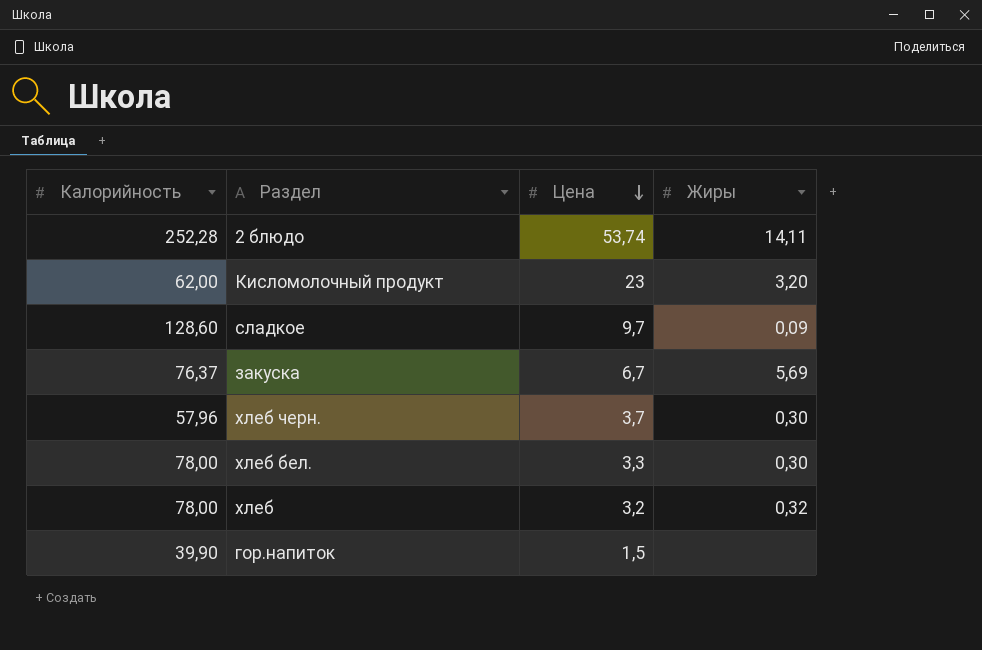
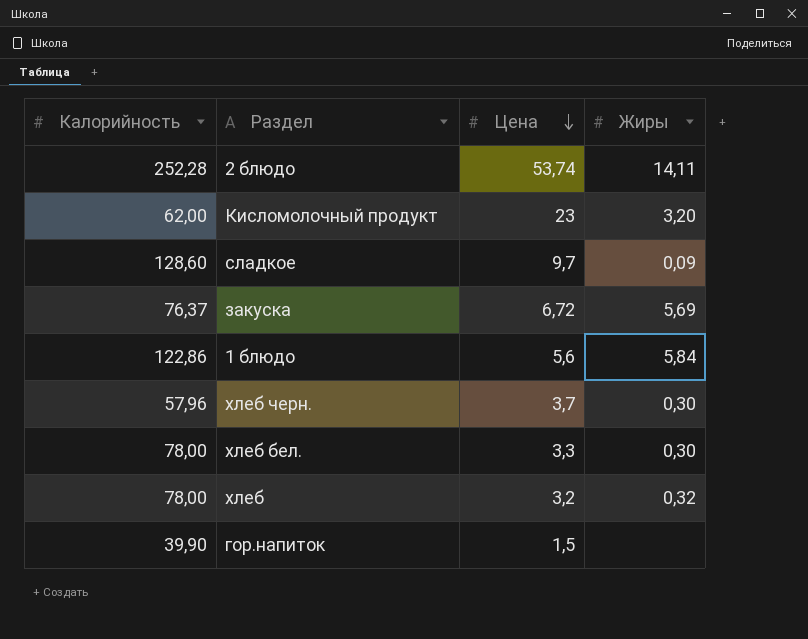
закуска | Цена: 6,7 -> 6,72
row 1 блюдо: none -> 122,86 | 5,6 | 5,84

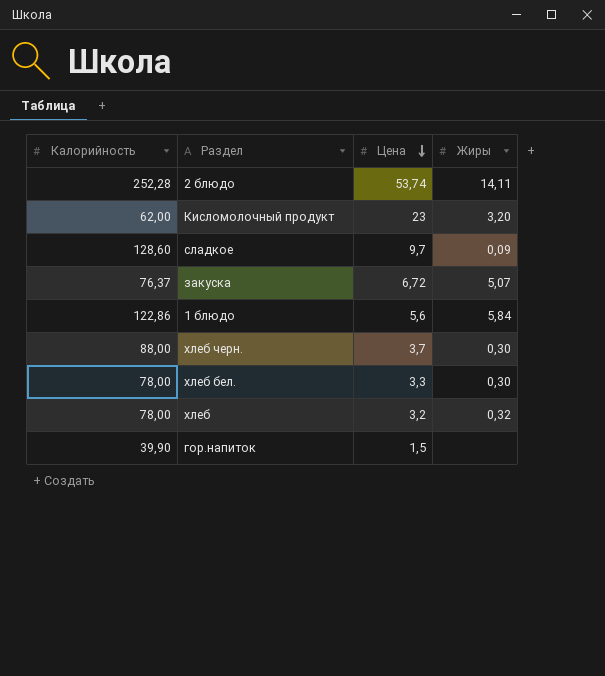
закуска | Жиры: 5,69 -> 5,07
хлеб черн. | Калорийность: 57,96 -> 88,00

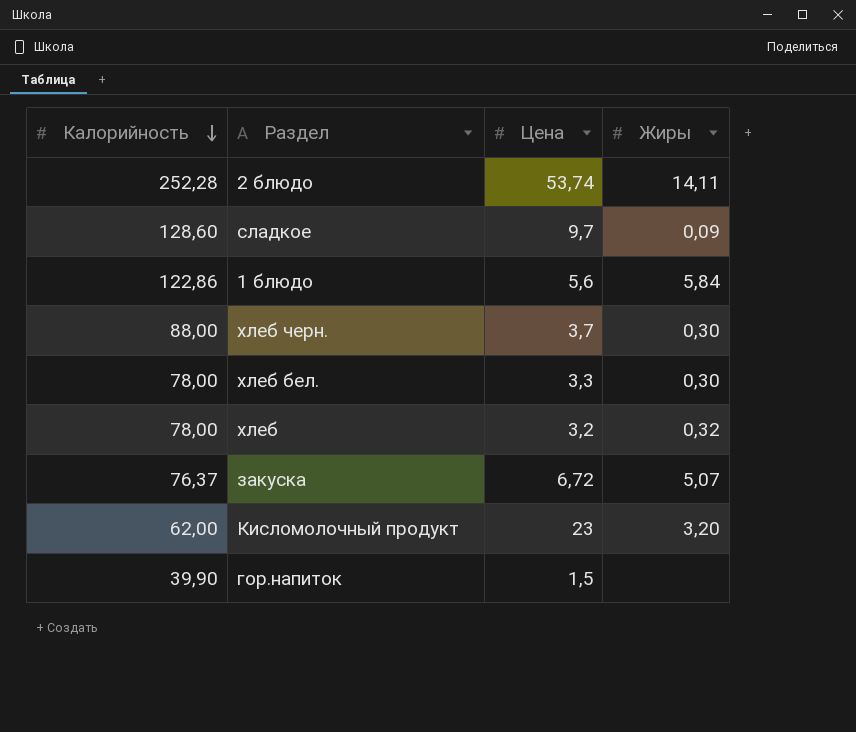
row order: Цена descending -> Калорийность descending

